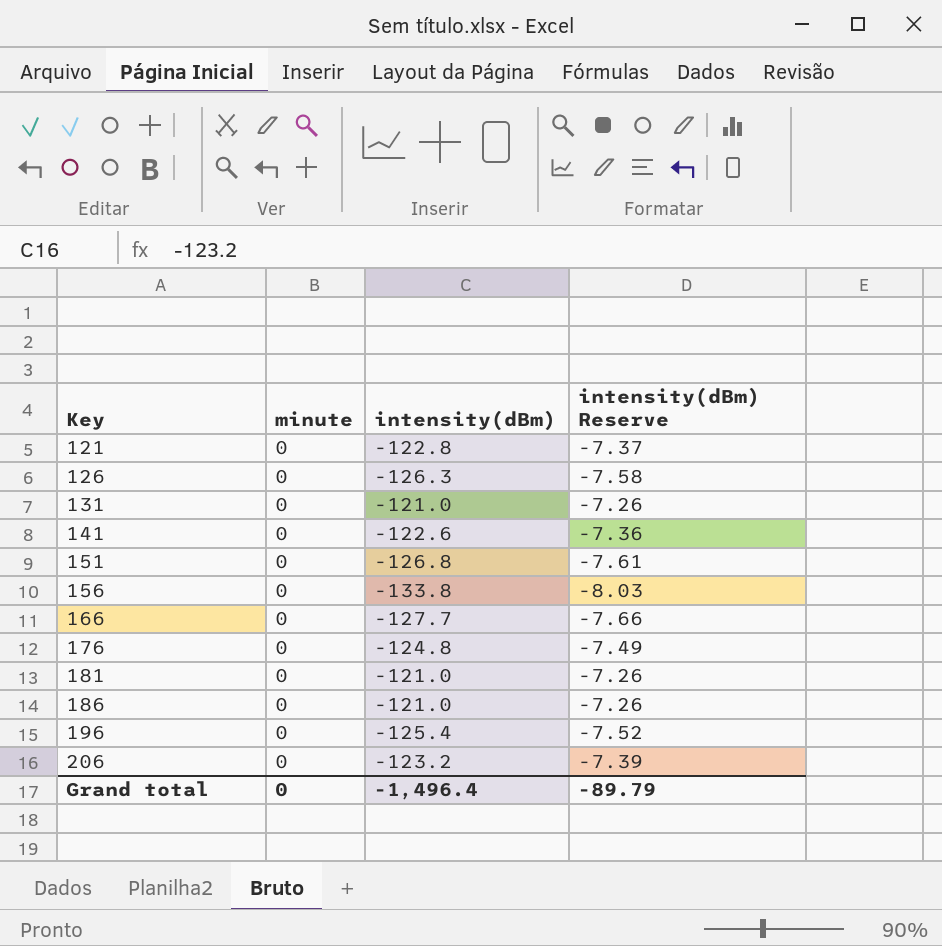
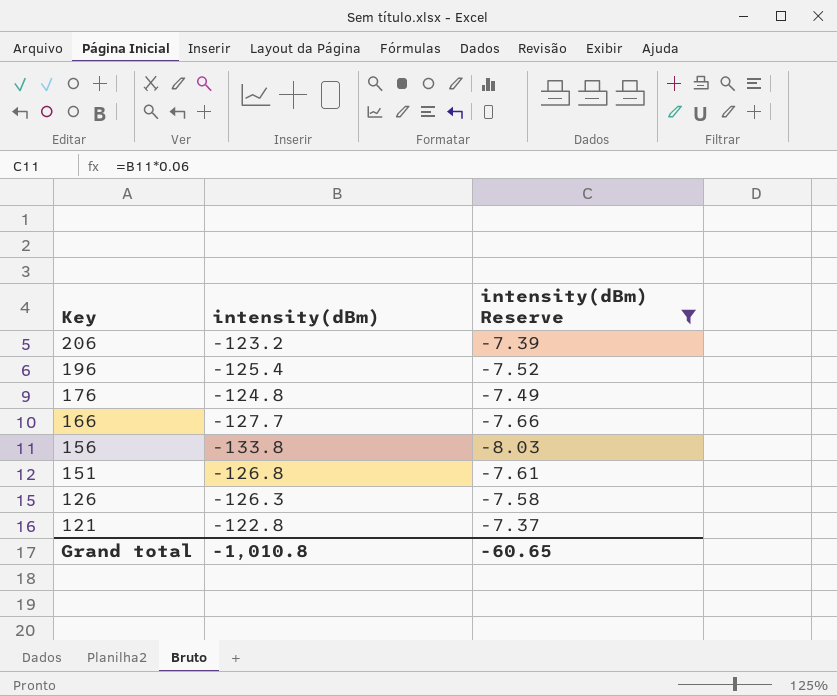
filter: none -> intensity(dBm) Reserve <= -7.37
row order: Key ascending -> Key descending
column minute | position: 2 -> none
Grand total | intensity(dBm): -1,496.4 -> -1,010.8
Grand total | intensity(dBm) Reserve: -89.79 -> -60.65

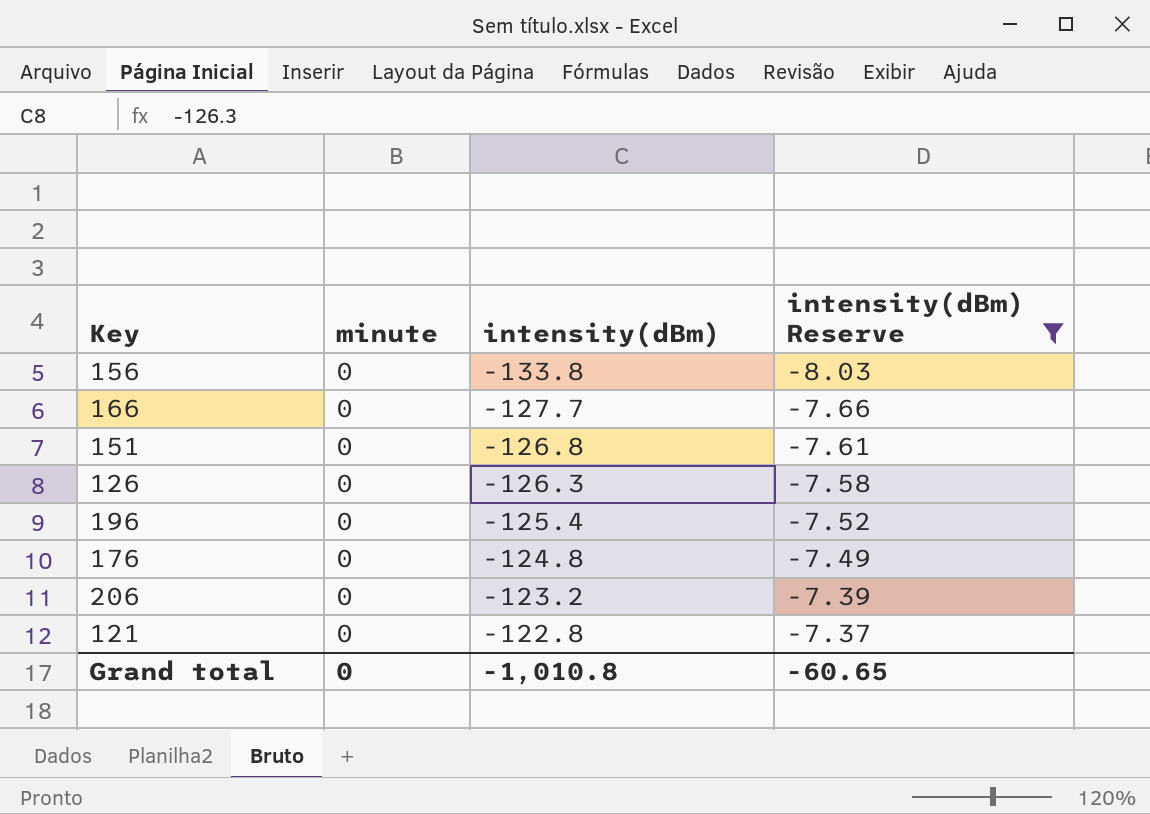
row order: Key descending -> intensity(dBm) ascending
column minute | position: none -> 2

